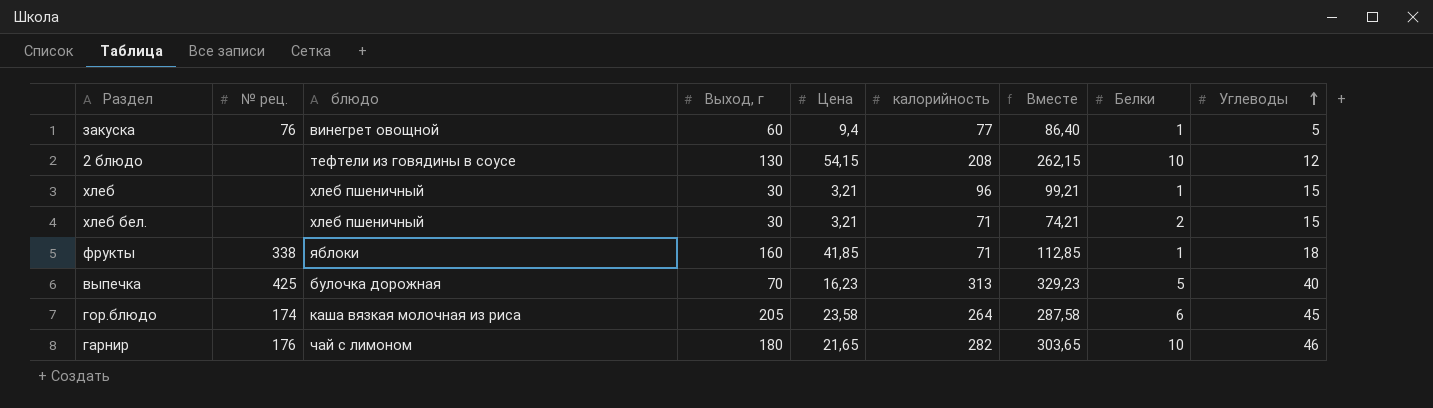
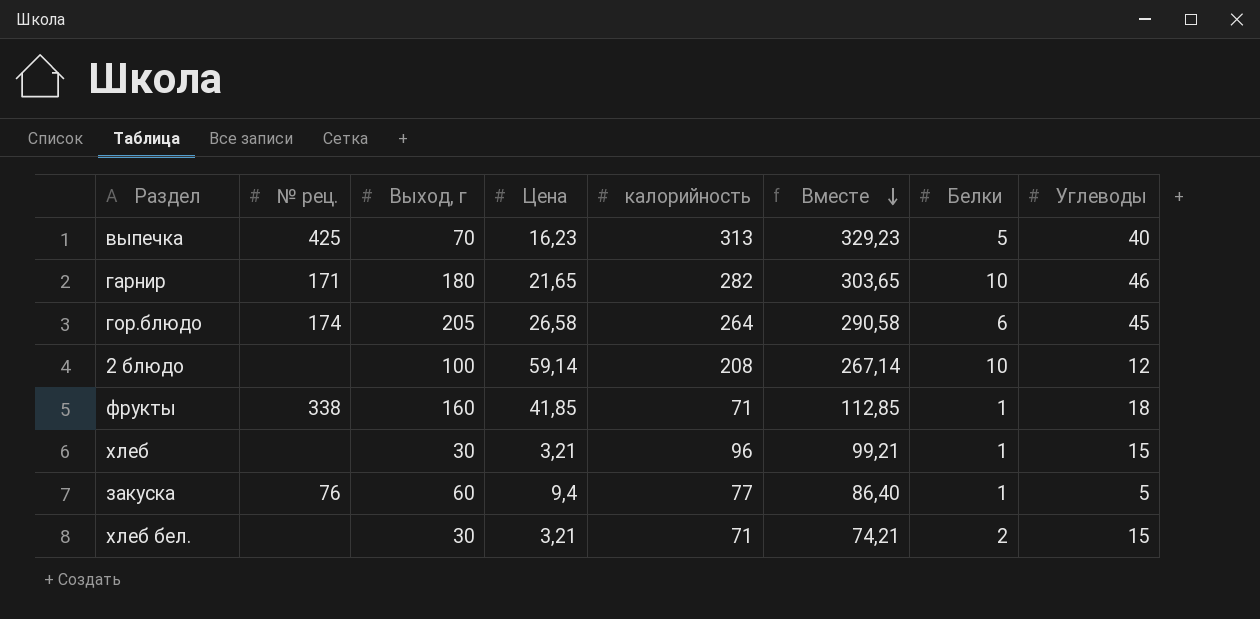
row order: Углеводы ascending -> Вместе descending
column блюдо | position: 3 -> none
гарнир | № рец.: 176 -> 171
гор.блюдо | Цена: 23,58 -> 26,58
гор.блюдо | Вместе: 287,58 -> 290,58
2 блюдо | Выход, г: 130 -> 100
2 блюдо | Цена: 54,15 -> 59,14
2 блюдо | Вместе: 262,15 -> 267,14

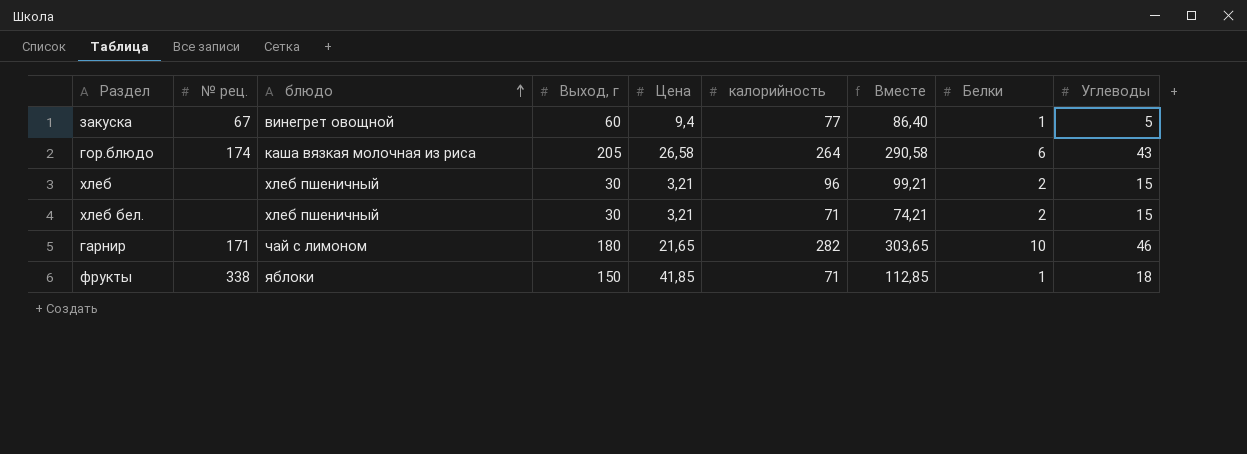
row order: Вместе descending -> блюдо ascending
column блюдо | position: none -> 3
row выпечка: 425 | 70 | 16,23 | 313 | 329,23 | 5 | 40 -> none
row 2 блюдо: none | 100 | 59,14 | 208 | 267,14 | 10 | 12 -> none
закуска | № рец.: 76 -> 67
гор.блюдо | Углеводы: 45 -> 43
хлеб | Белки: 1 -> 2
фрукты | Выход, г: 160 -> 150

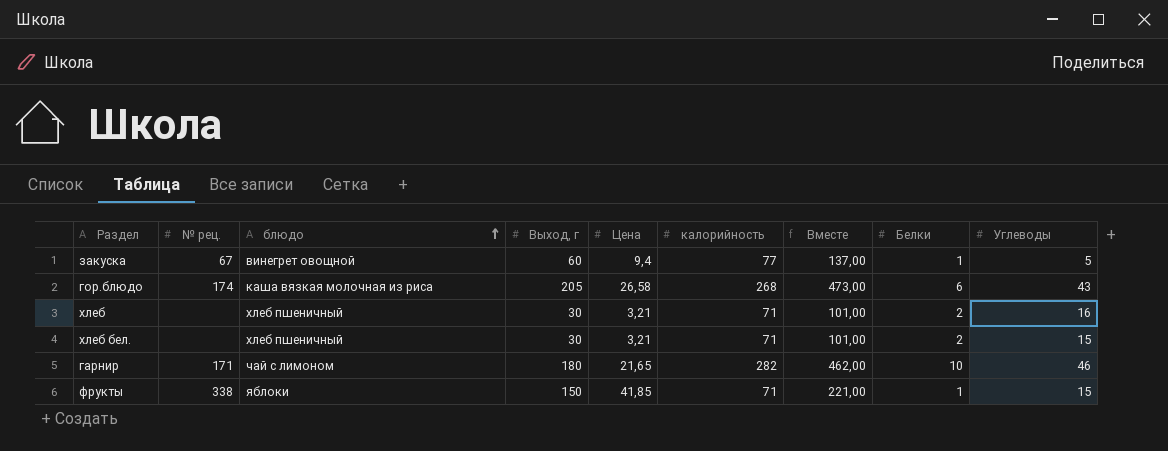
column Вместе | formula: [Цена] + [калорийность] -> [Выход, г] + [калорийность]
гор.блюдо | калорийность: 264 -> 268
хлеб | калорийность: 96 -> 71
хлеб | Углеводы: 15 -> 16
фрукты | Углеводы: 18 -> 15

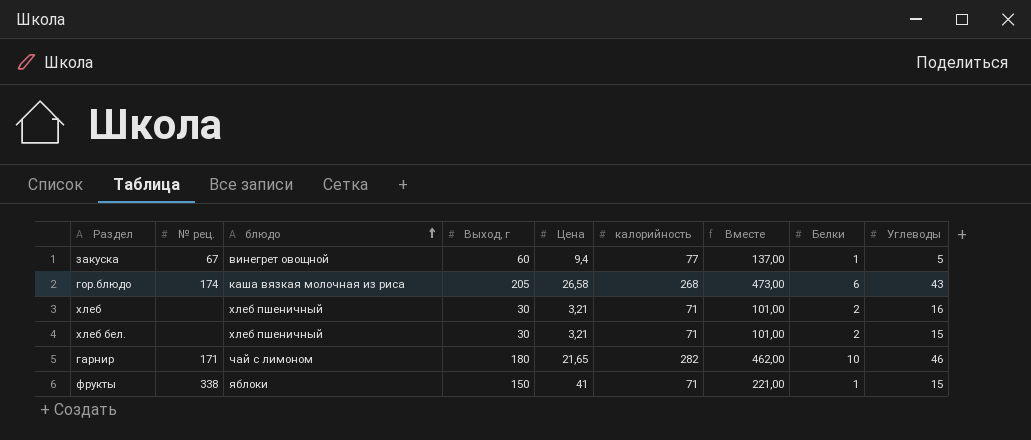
фрукты | Цена: 41,85 -> 41

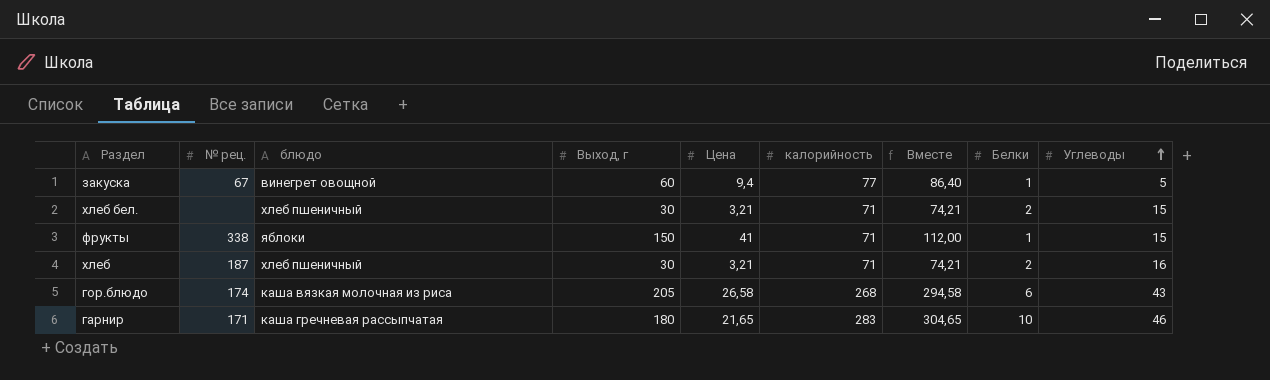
row order: блюдо ascending -> Углеводы ascending
column Вместе | formula: [Выход, г] + [калорийность] -> [Цена] + [калорийность]
хлеб | № рец.: none -> 187
гарнир | блюдо: чай с лимоном -> каша гречневая рассыпчатая
гарнир | калорийность: 282 -> 283

